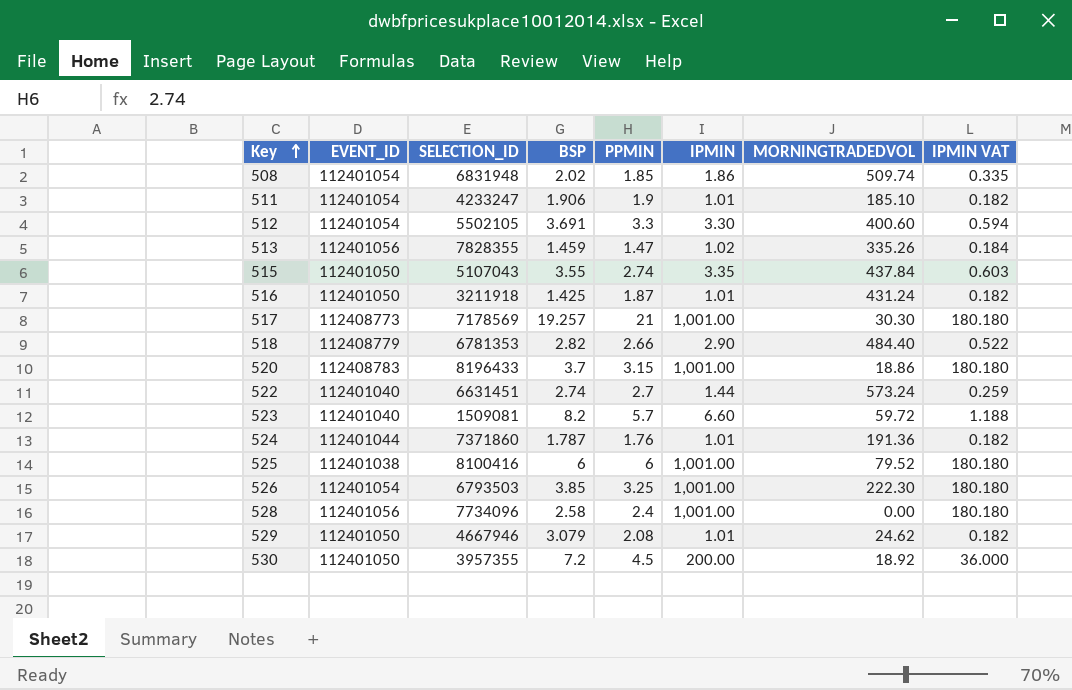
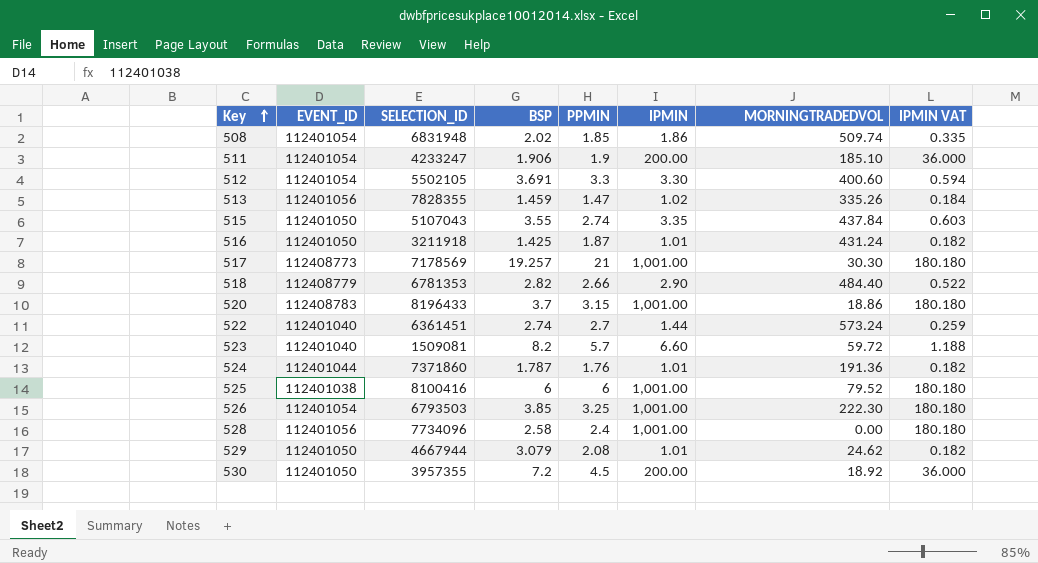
511 | IPMIN: 1.01 -> 200.00
511 | IPMIN VAT: 0.182 -> 36.000
522 | SELECTION_ID: 6631451 -> 6361451
529 | SELECTION_ID: 4667946 -> 4667944

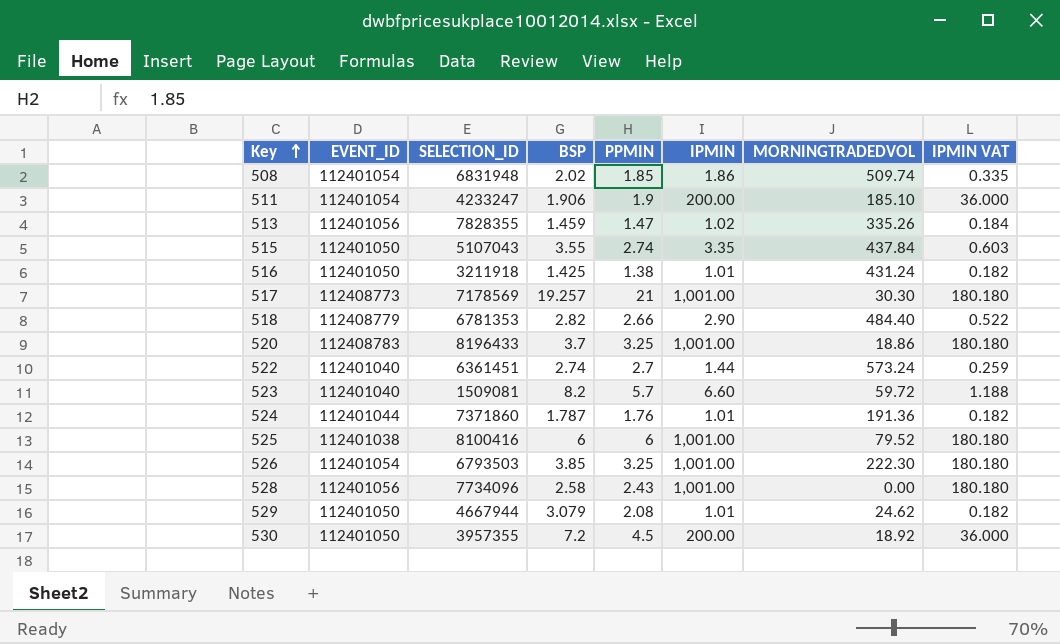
row 512: 112401054 | 5502105 | 3.691 | 3.3 | 3.30 | 400.60 | 0.594 -> none
516 | PPMIN: 1.87 -> 1.38
520 | PPMIN: 3.15 -> 3.25
528 | PPMIN: 2.4 -> 2.43

